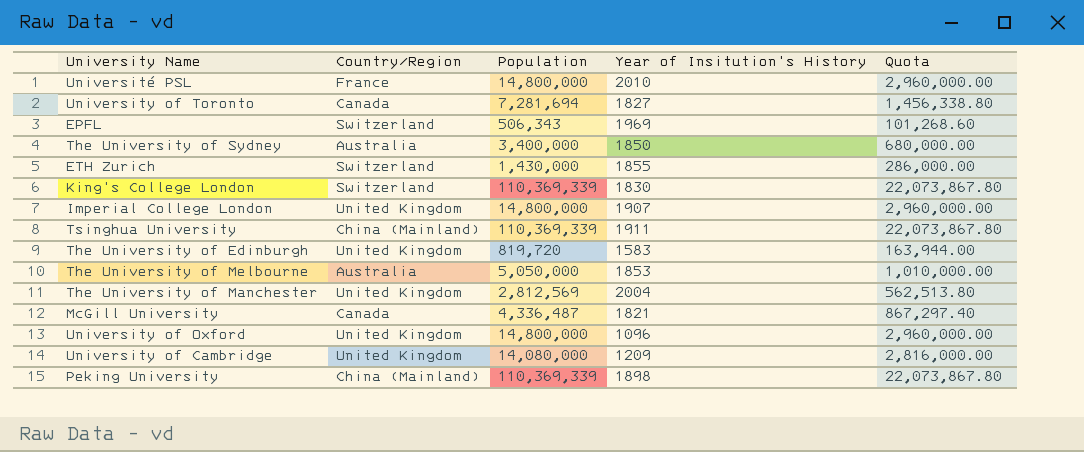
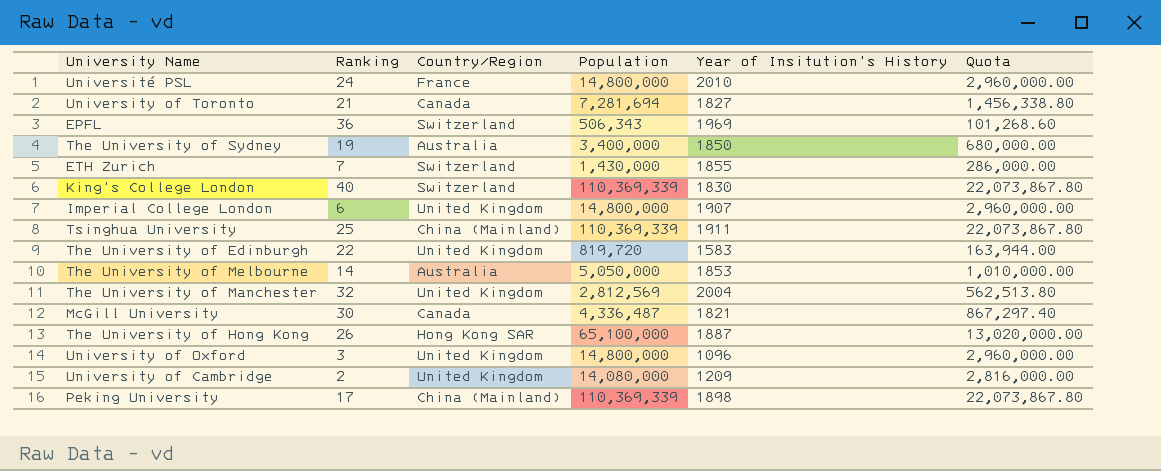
column Ranking | position: none -> 2
row The University of Hong Kong: none -> 26 | Hong Kong SAR | 65,100,000 | 1887 | 13,020,000.00

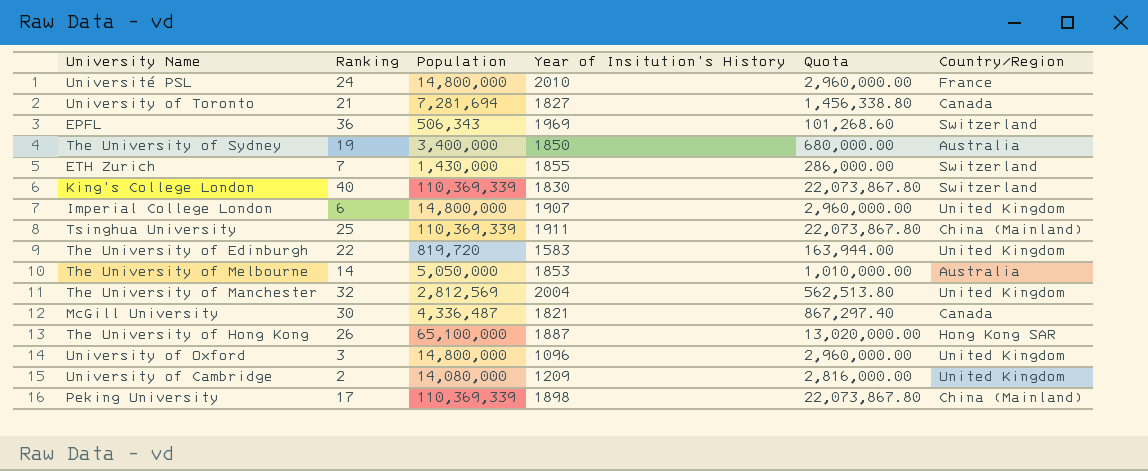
column Country/Region | position: 3 -> 6

